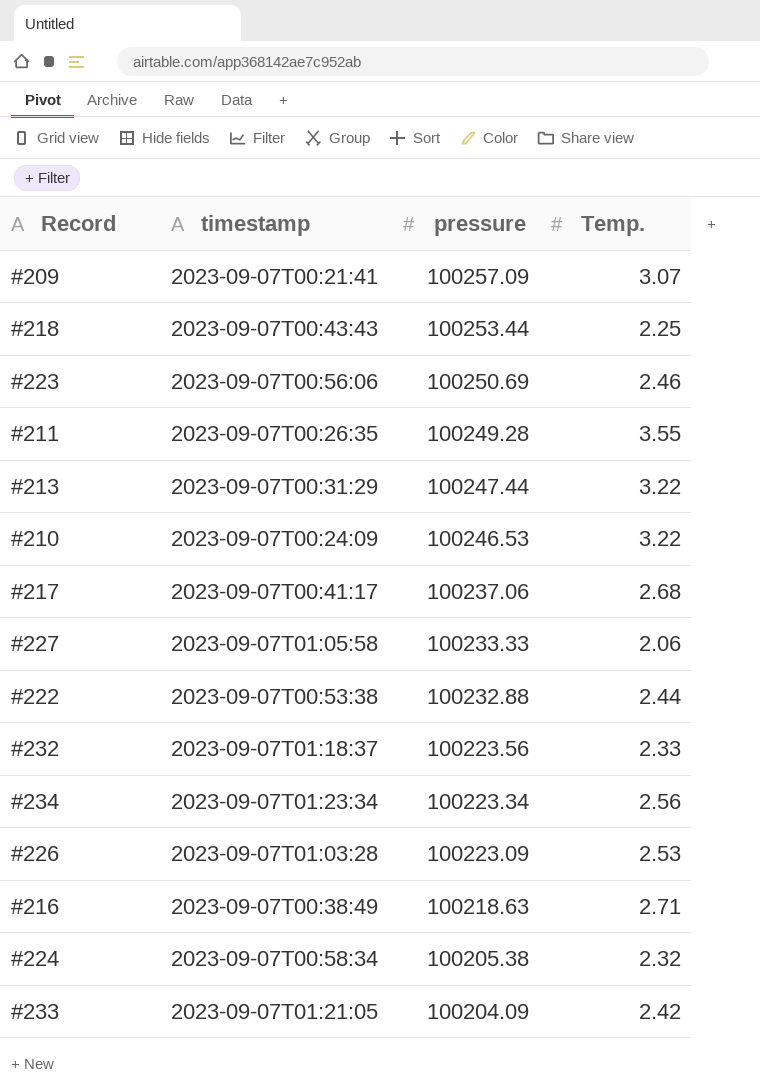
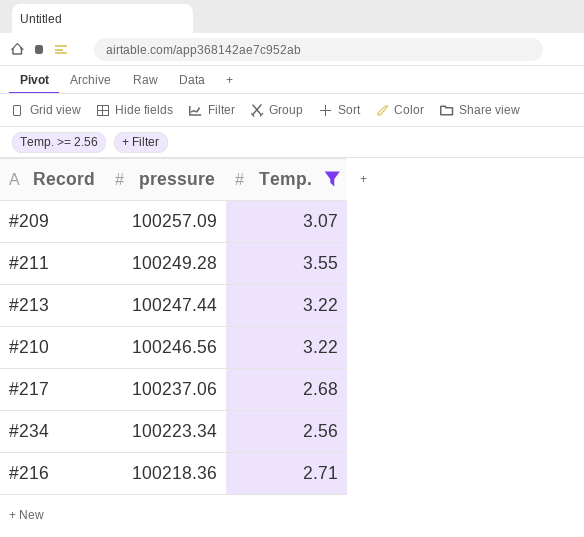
filter: none -> Temp. >= 2.56
column timestamp | position: 2 -> none
#210 | pressure: 100246.53 -> 100246.56
#216 | pressure: 100218.63 -> 100218.36

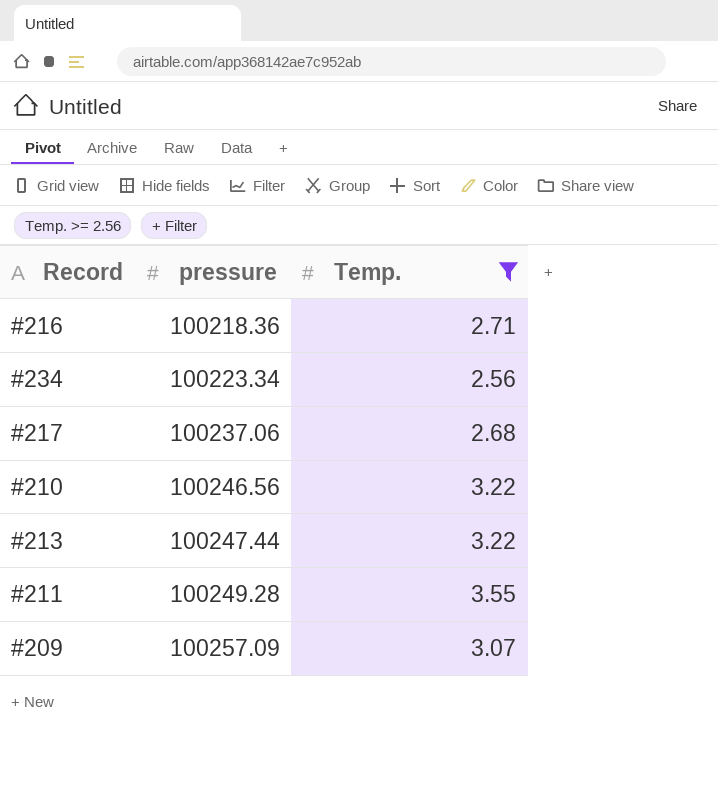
row order: pressure descending -> pressure ascending

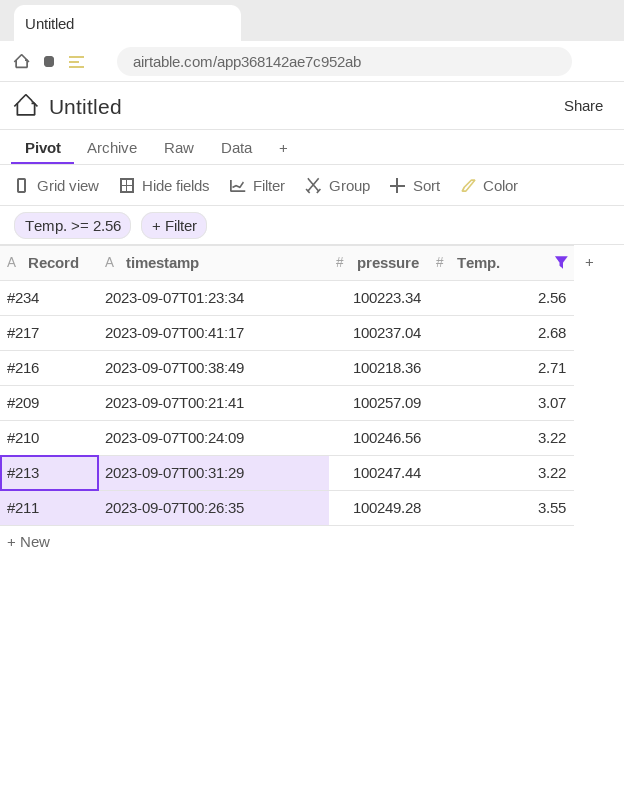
row order: pressure ascending -> Temp. ascending
column timestamp | position: none -> 2
#217 | pressure: 100237.06 -> 100237.04

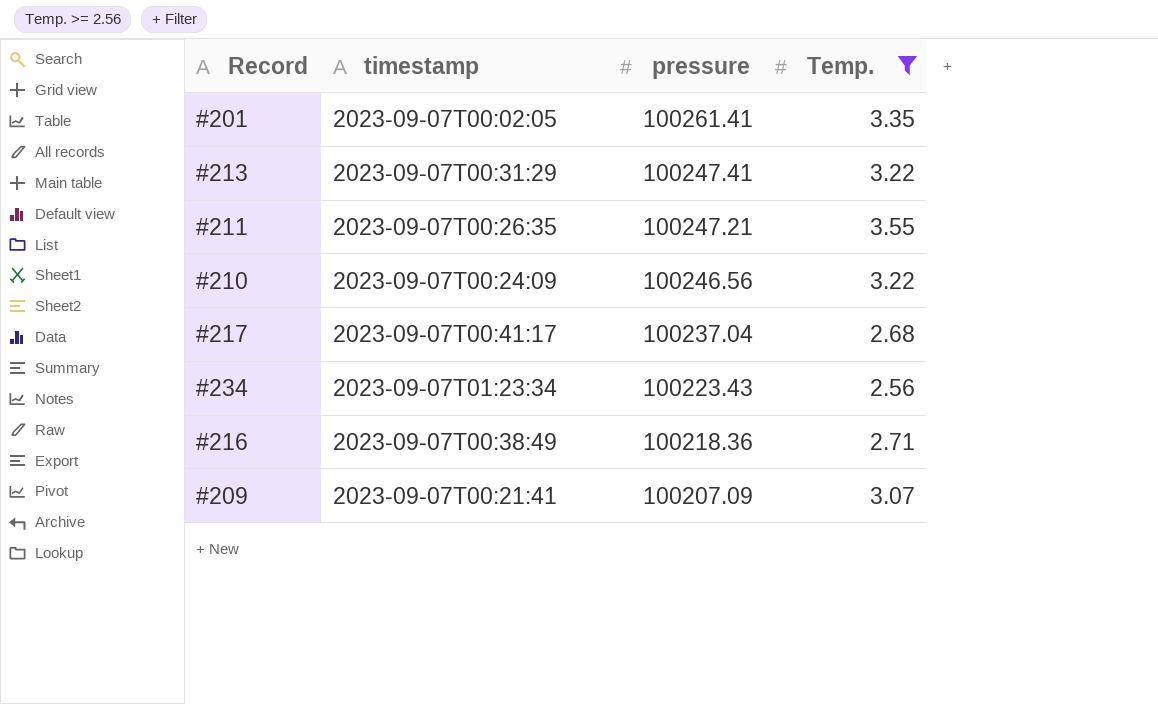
row order: Temp. ascending -> pressure descending
row #201: none -> 2023-09-07T00:02:05 | 100261.41 | 3.35
#213 | pressure: 100247.44 -> 100247.41
#211 | pressure: 100249.28 -> 100247.21
#234 | pressure: 100223.34 -> 100223.43
#209 | pressure: 100257.09 -> 100207.09

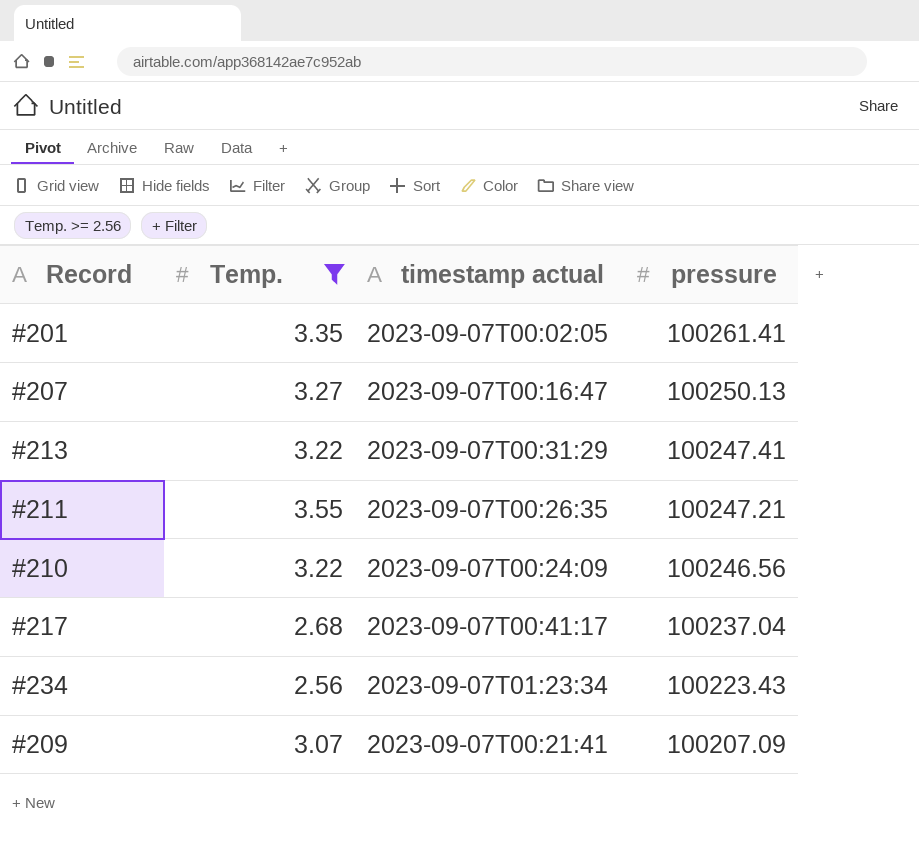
column Temp. | position: 4 -> 2
column name: timestamp -> timestamp actual
row #216: 2023-09-07T00:38:49 | 100218.36 | 2.71 -> none
row #207: none -> 3.27 | 2023-09-07T00:16:47 | 100250.13

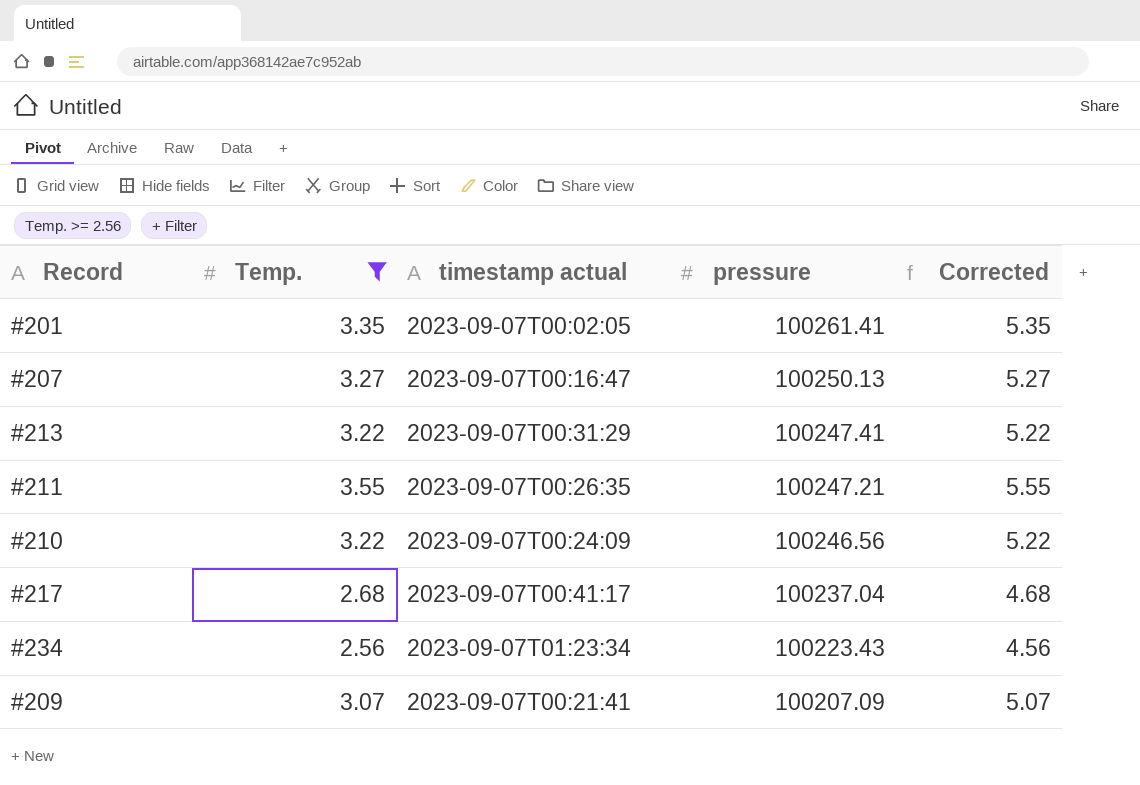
column Corrected | formula: none -> [Temp.] + 2

